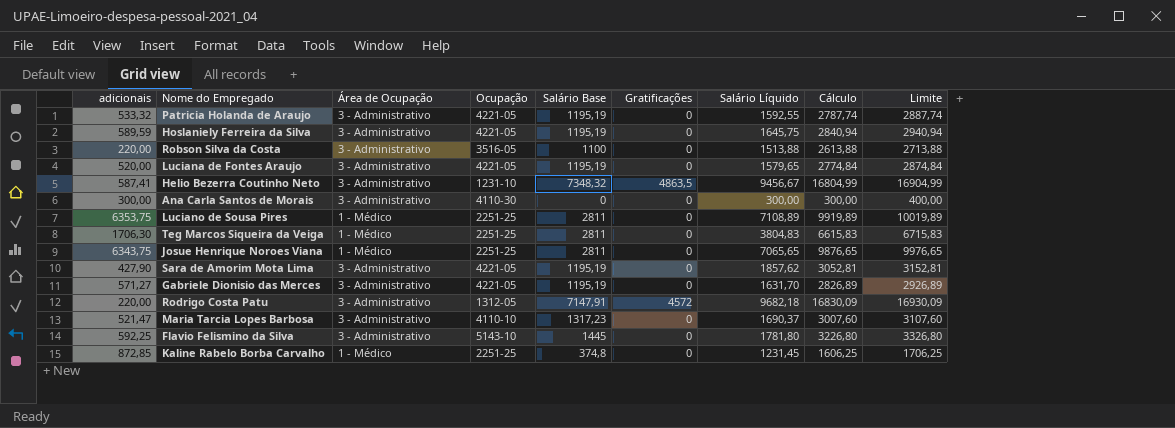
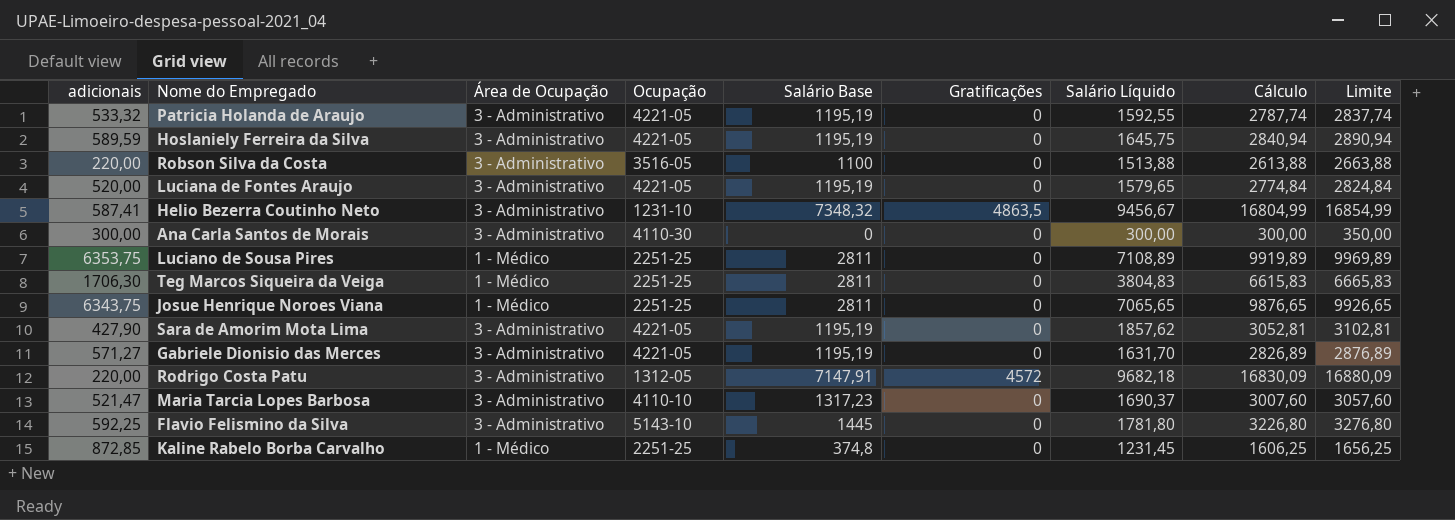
column Limite | formula: [Cálculo] + 100 -> [Cálculo] + 50

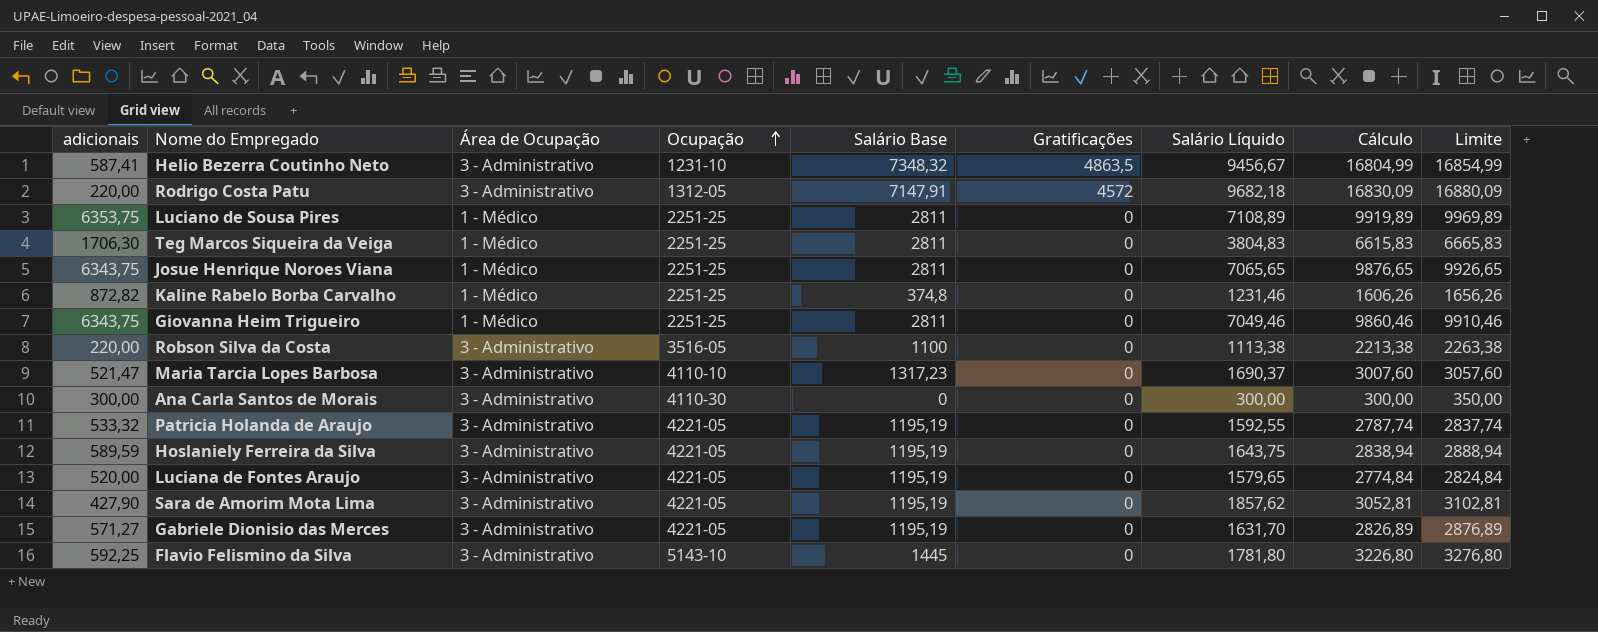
row order: none -> Ocupação ascending
Kaline Rabelo Borba Carvalho | adicionais: 872,85 -> 872,82
Kaline Rabelo Borba Carvalho | Salário Líquido: 1231,45 -> 1231,46
Kaline Rabelo Borba Carvalho | Cálculo: 1606,25 -> 1606,26
Kaline Rabelo Borba Carvalho | Limite: 1656,25 -> 1656,26
row Giovanna Heim Trigueiro: none -> 6343,75 | 1 - Médico | 2251-25 | 2811 | 0 | 7049,46 | 9860,46 | 9910,46
Robson Silva da Costa | Salário Líquido: 1513,88 -> 1113,38
Robson Silva da Costa | Cálculo: 2613,88 -> 2213,38
Robson Silva da Costa | Limite: 2663,88 -> 2263,38
Hoslaniely Ferreira da Silva | Salário Líquido: 1645,75 -> 1643,75
Hoslaniely Ferreira da Silva | Cálculo: 2840,94 -> 2838,94
Hoslaniely Ferreira da Silva | Limite: 2890,94 -> 2888,94

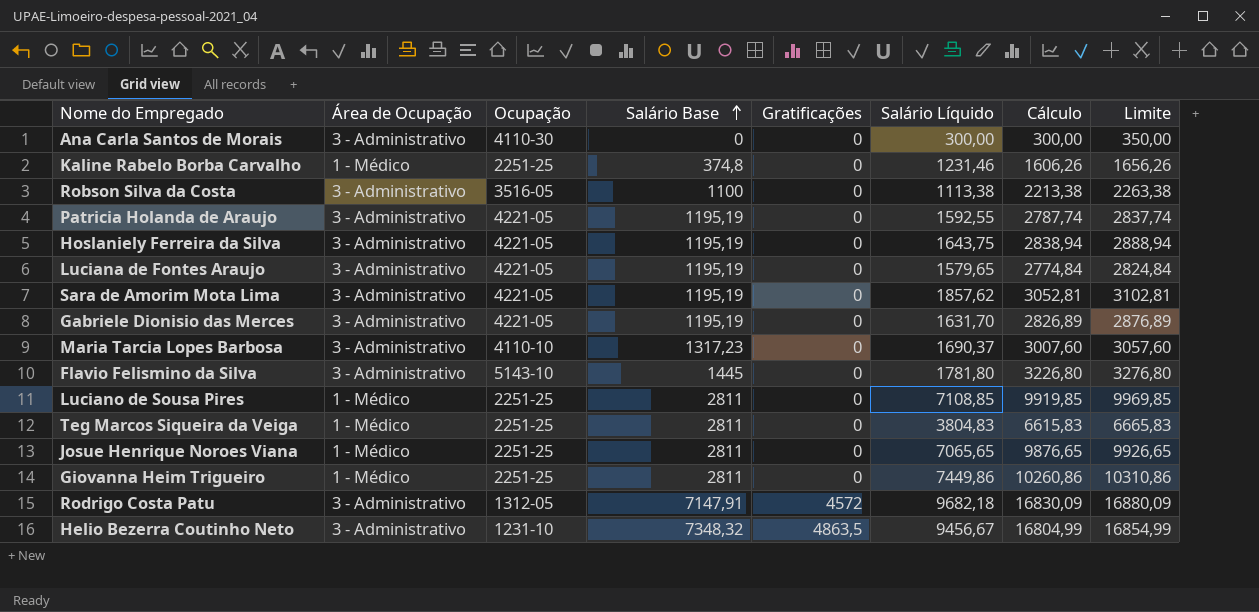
row order: Ocupação ascending -> Salário Base ascending
column adicionais | position: 1 -> none
Luciano de Sousa Pires | Salário Líquido: 7108,89 -> 7108,85
Luciano de Sousa Pires | Cálculo: 9919,89 -> 9919,85
Luciano de Sousa Pires | Limite: 9969,89 -> 9969,85
Giovanna Heim Trigueiro | Salário Líquido: 7049,46 -> 7449,86
Giovanna Heim Trigueiro | Cálculo: 9860,46 -> 10260,86
Giovanna Heim Trigueiro | Limite: 9910,46 -> 10310,86

